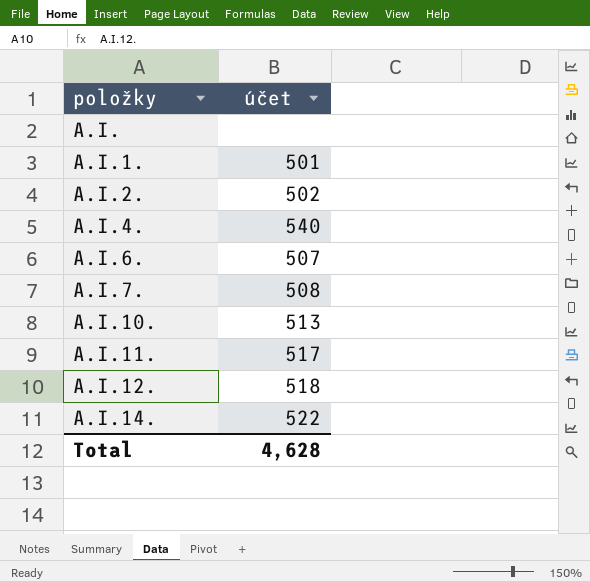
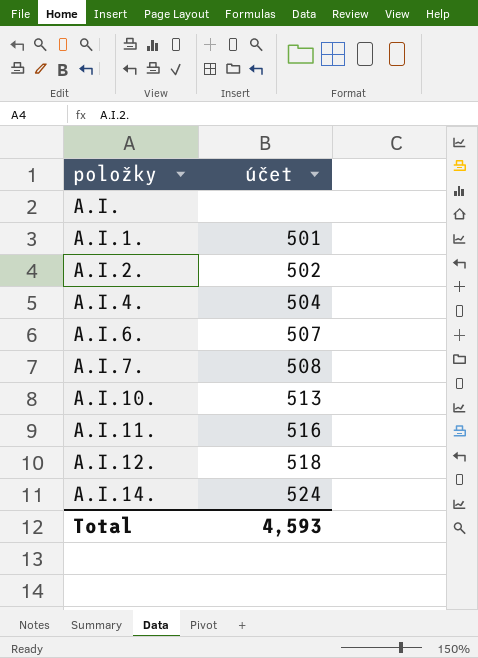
A.I.4. | účet: 540 -> 504
A.I.11. | účet: 517 -> 516
A.I.14. | účet: 522 -> 524
Total | účet: 4,628 -> 4,593

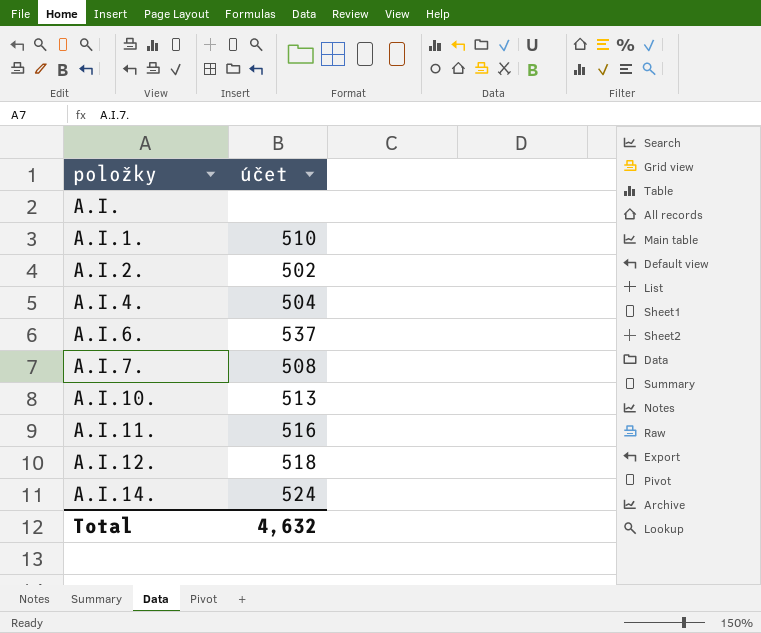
A.I.1. | účet: 501 -> 510
A.I.6. | účet: 507 -> 537
Total | účet: 4,593 -> 4,632

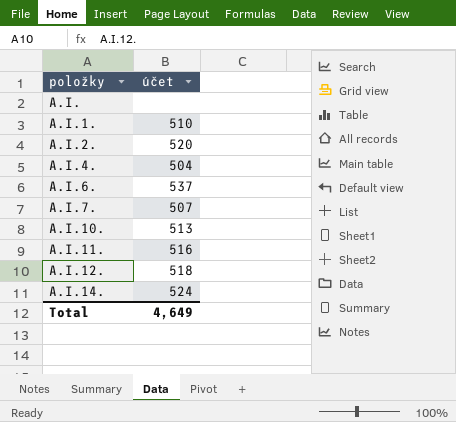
A.I.2. | účet: 502 -> 520
A.I.7. | účet: 508 -> 507
Total | účet: 4,632 -> 4,649

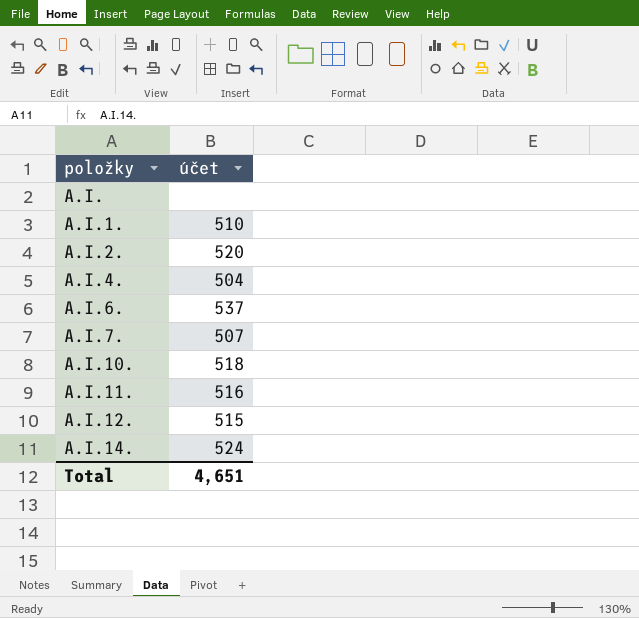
A.I.10. | účet: 513 -> 518
A.I.12. | účet: 518 -> 515
Total | účet: 4,649 -> 4,651

